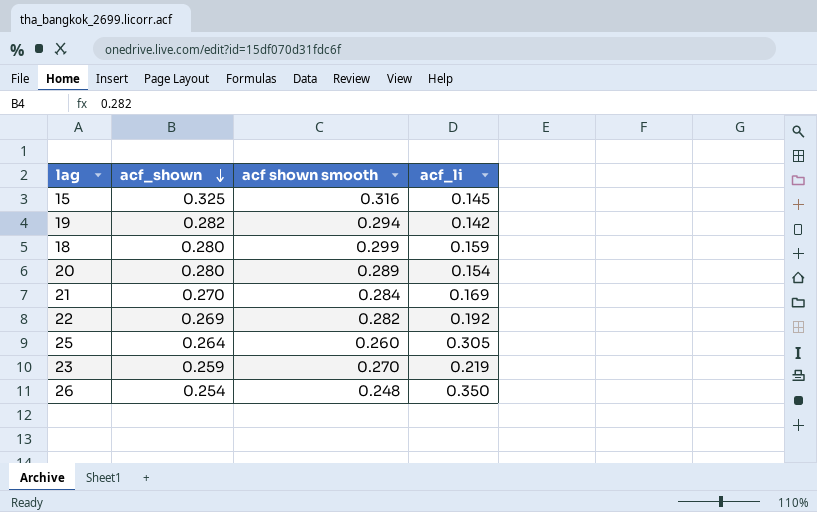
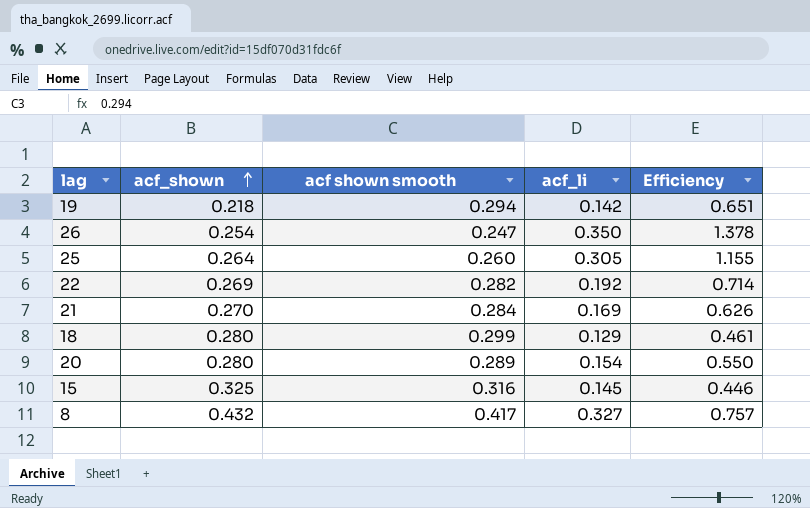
row order: acf_shown descending -> acf_shown ascending
column Efficiency | formula: none -> [acf_li] / [acf_shown]
row 23: 0.259 | 0.270 | 0.219 -> none
19 | acf_shown: 0.282 -> 0.218
26 | acf shown smooth: 0.248 -> 0.247
18 | acf_li: 0.159 -> 0.129
row 8: none -> 0.432 | 0.417 | 0.327 | 0.757

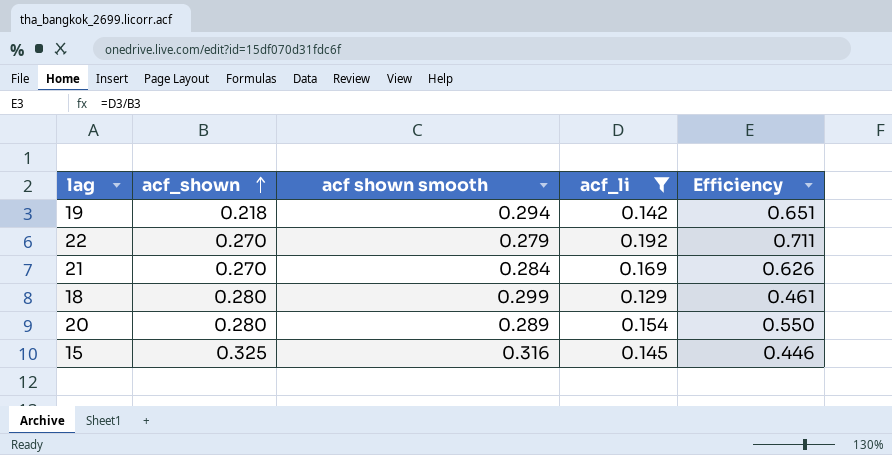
filter: none -> acf_li <= 0.192
22 | acf_shown: 0.269 -> 0.270
22 | acf shown smooth: 0.282 -> 0.279
22 | Efficiency: 0.714 -> 0.711

